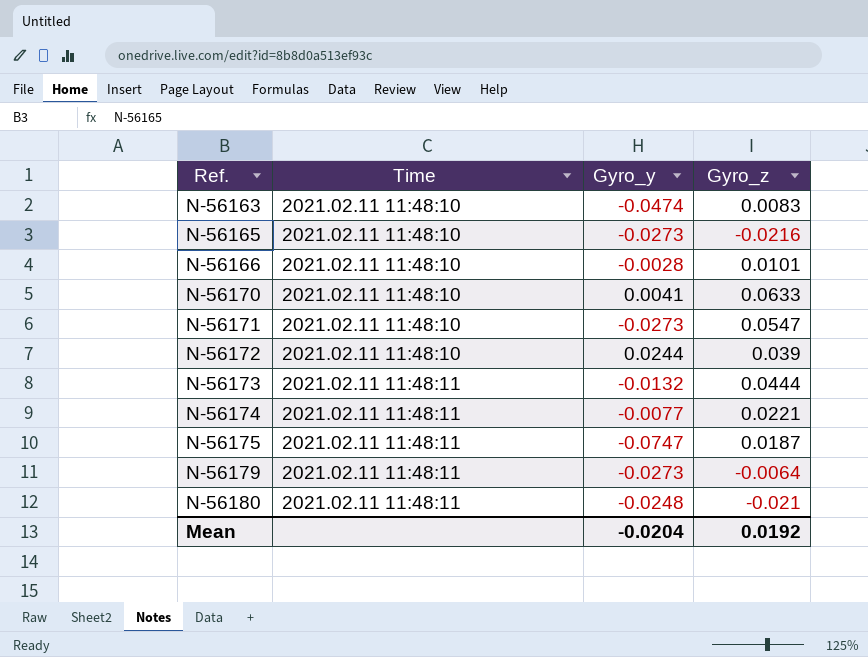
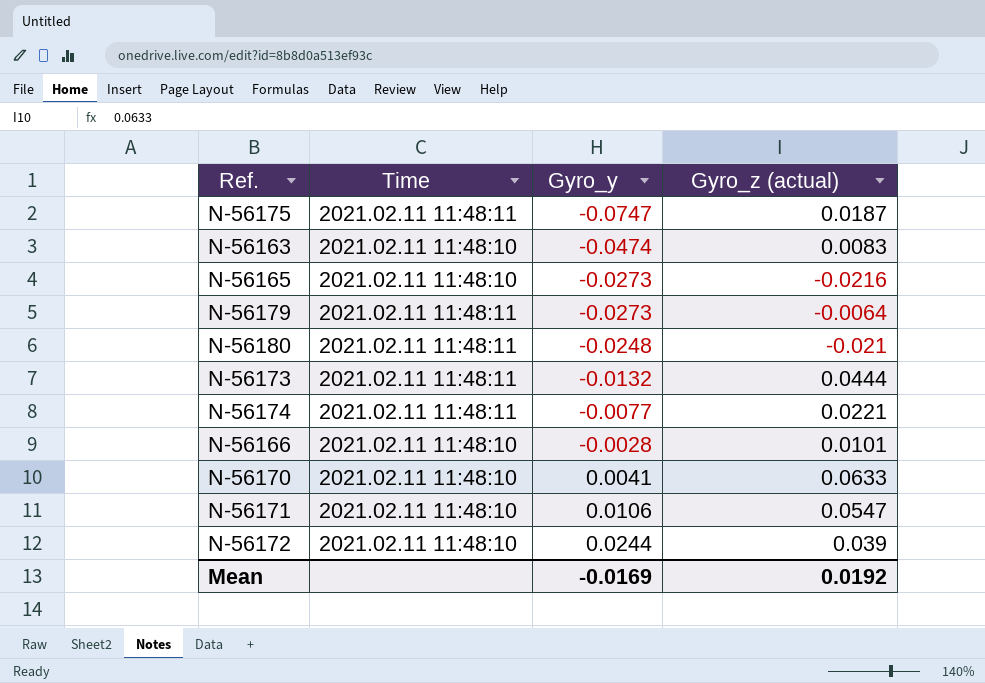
row order: Ref. ascending -> Gyro_y ascending
column name: Gyro_z -> Gyro_z (actual)
N-56171 | Gyro_y: -0.0273 -> 0.0106
Mean | Gyro_y: -0.0204 -> -0.0169

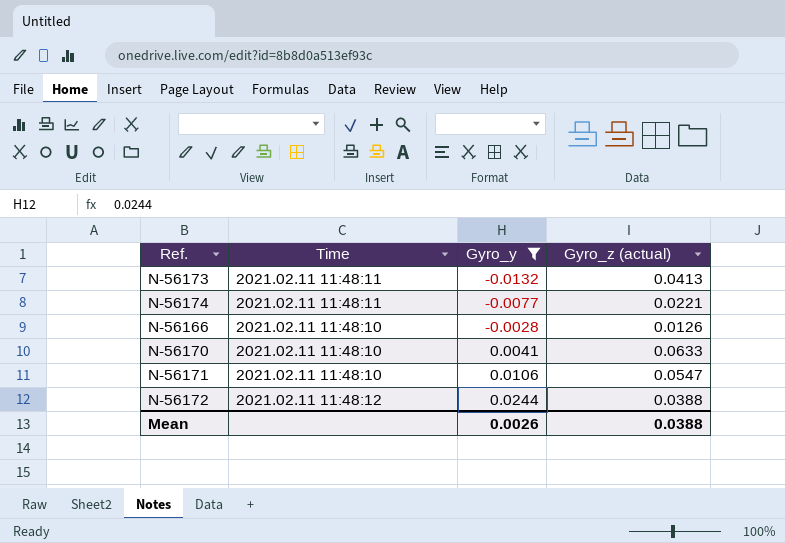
filter: none -> Gyro_y >= -0.0132
N-56173 | Gyro_z (actual): 0.0444 -> 0.0413
N-56166 | Gyro_z (actual): 0.0101 -> 0.0126
N-56172 | Time: 2021.02.11 11:48:10 -> 2021.02.11 11:48:12
N-56172 | Gyro_z (actual): 0.039 -> 0.0388
Mean | Gyro_y: -0.0169 -> 0.0026
Mean | Gyro_z (actual): 0.0192 -> 0.0388

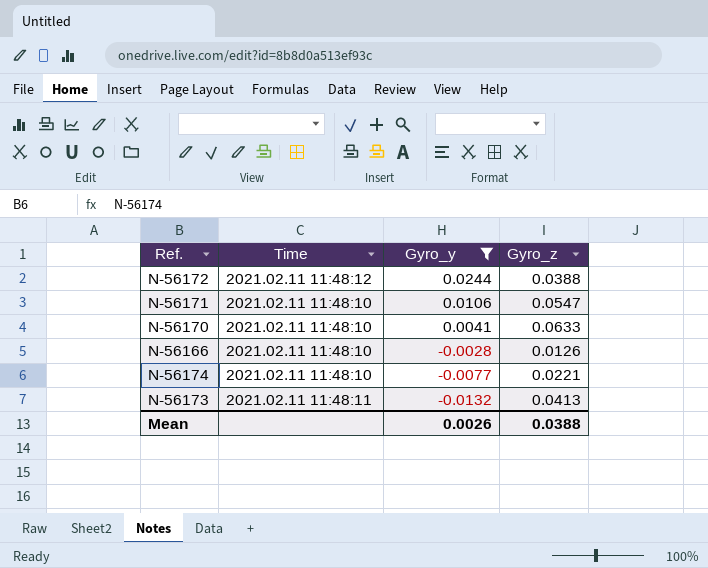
row order: Gyro_y ascending -> Gyro_y descending
column name: Gyro_z (actual) -> Gyro_z
N-56174 | Time: 2021.02.11 11:48:11 -> 2021.02.11 11:48:10

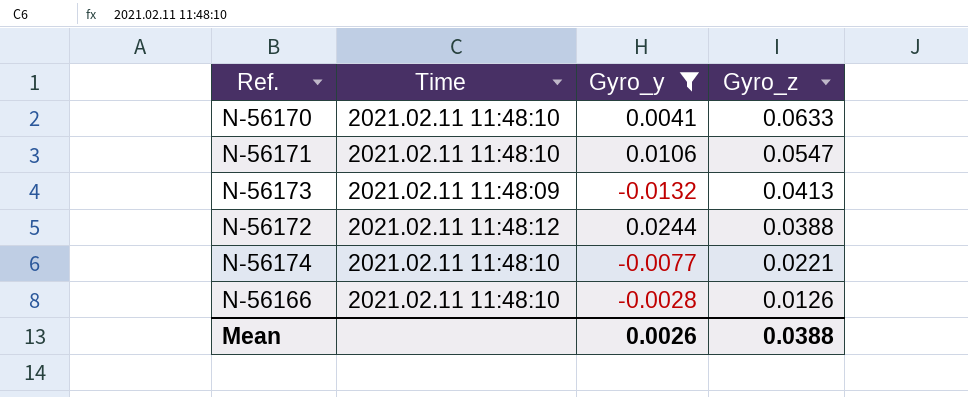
row order: Gyro_y descending -> Gyro_z descending
N-56173 | Time: 2021.02.11 11:48:11 -> 2021.02.11 11:48:09

